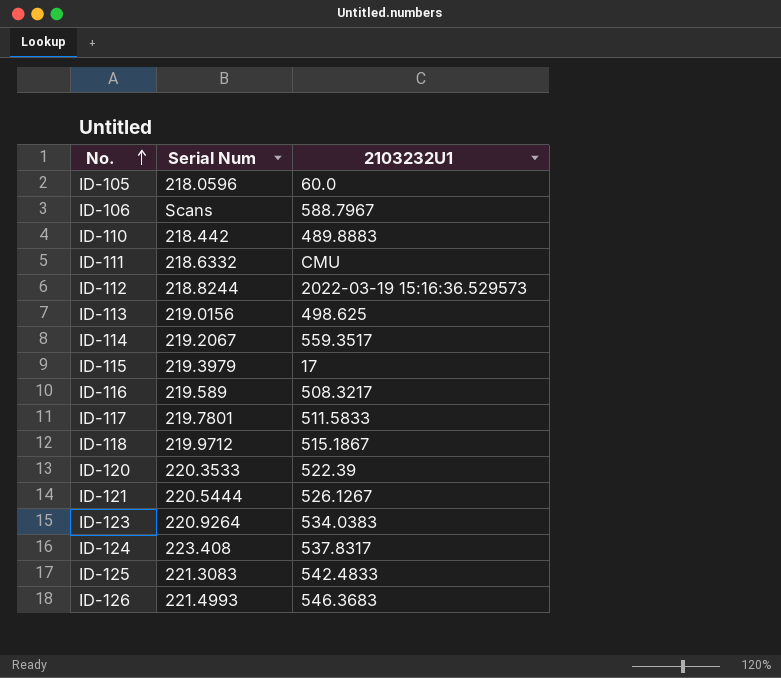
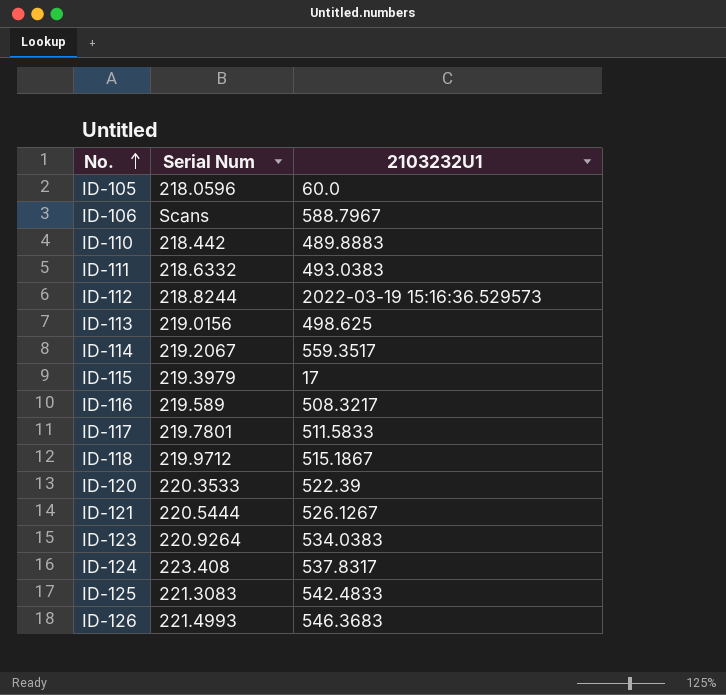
ID-111 | 2103232U1: CMU -> 493.0383

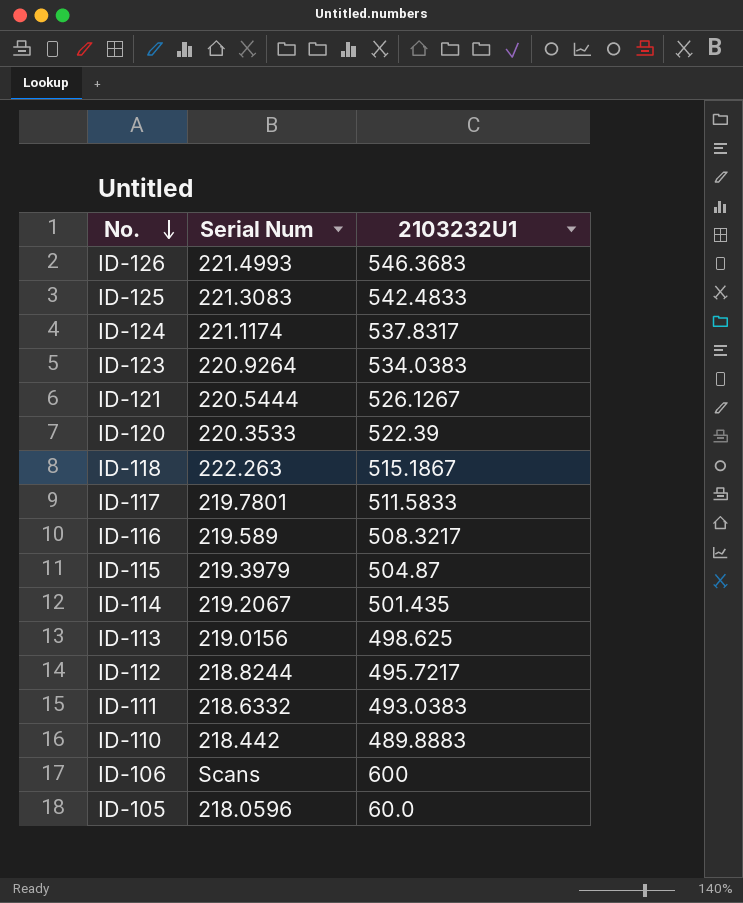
row order: No. ascending -> No. descending
ID-124 | Serial Num: 223.408 -> 221.1174
ID-118 | Serial Num: 219.9712 -> 222.263
ID-115 | 2103232U1: 17 -> 504.87
ID-114 | 2103232U1: 559.3517 -> 501.435
ID-112 | 2103232U1: 2022-03-19 15:16:36.529573 -> 495.7217
ID-106 | 2103232U1: 588.7967 -> 600

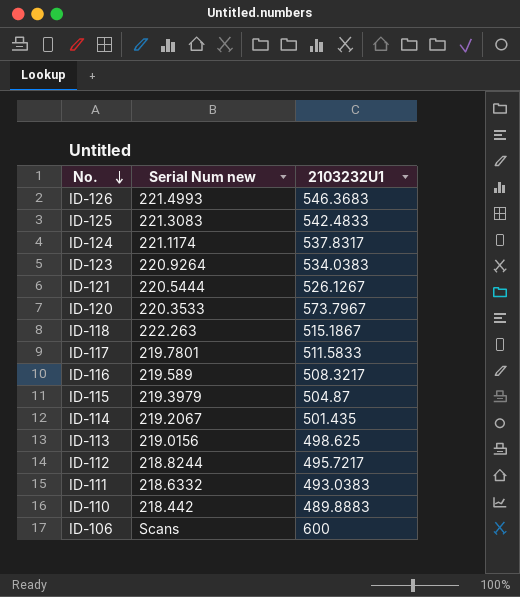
column name: Serial Num -> Serial Num new
row ID-105: 218.0596 | 60.0 -> none
ID-120 | 2103232U1: 522.39 -> 573.7967

